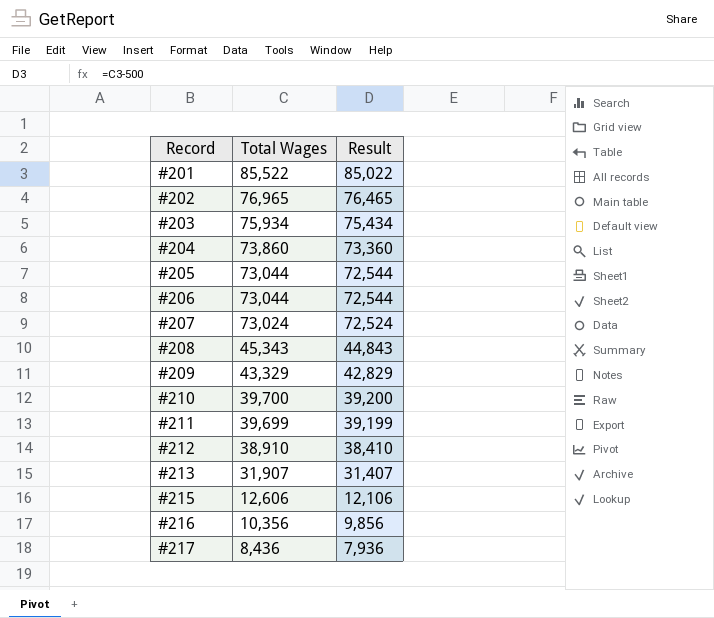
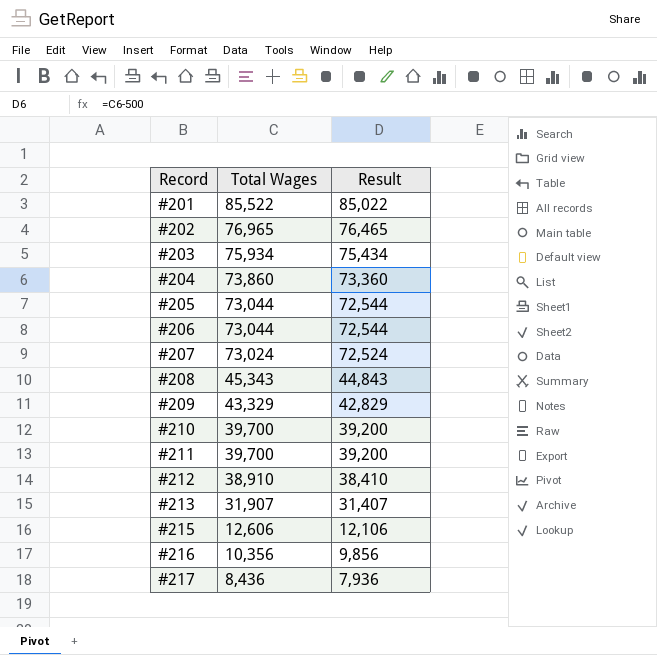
#211 | Total Wages: 39,699 -> 39,700
#211 | Result: 39,199 -> 39,200

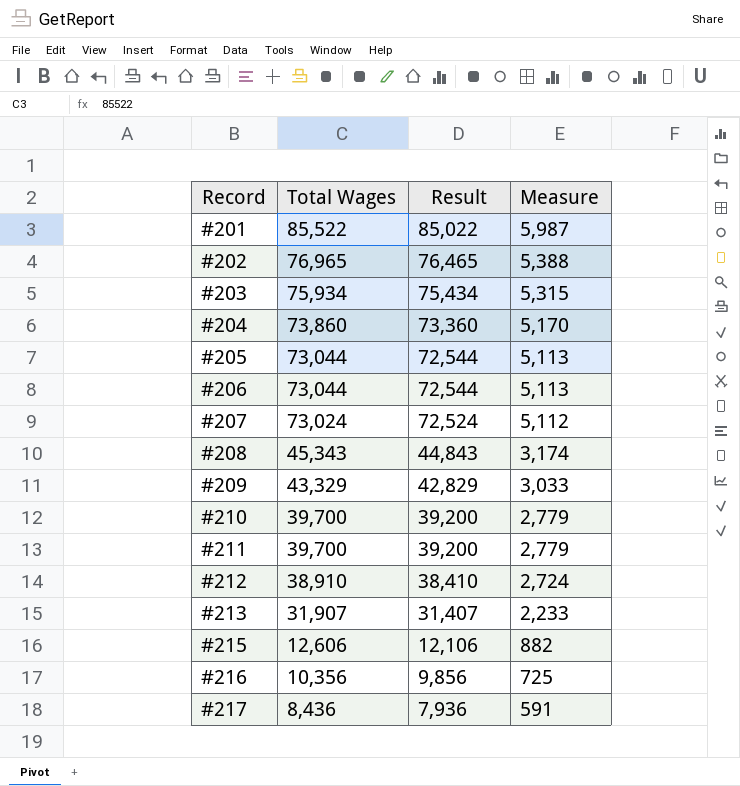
column Measure | formula: none -> [Total Wages] * 0.07

